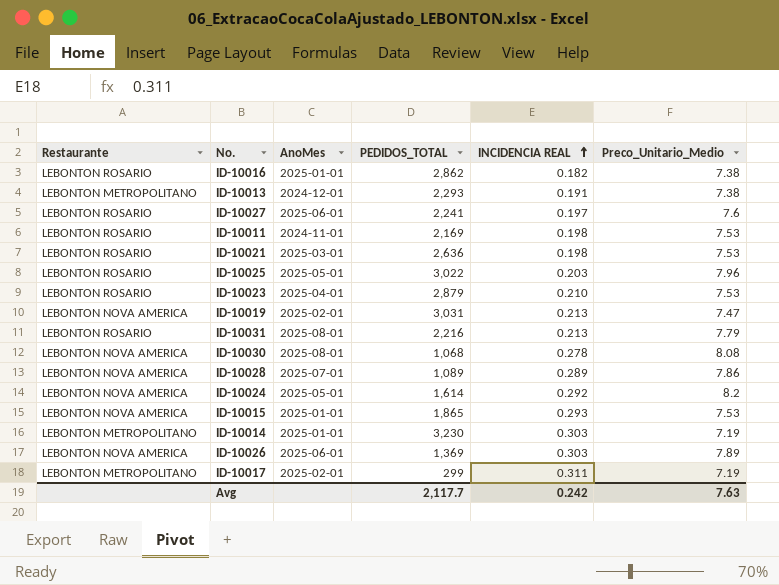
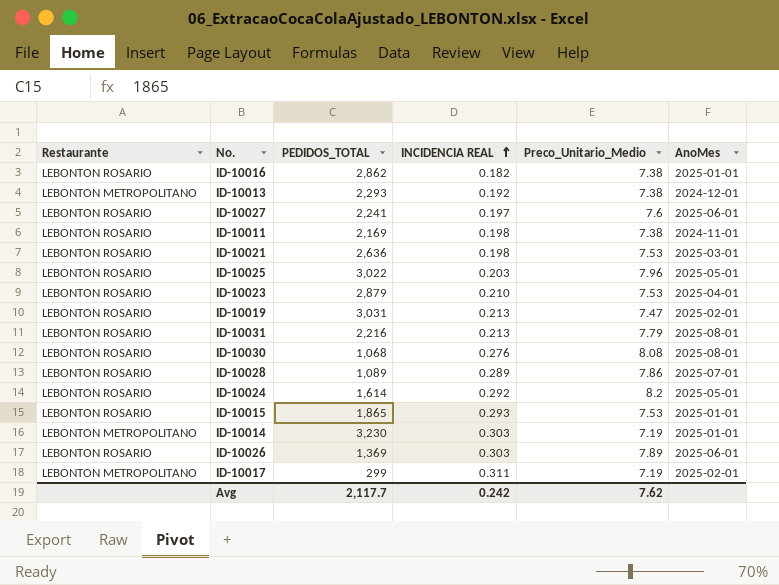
column AnoMes | position: 3 -> 6
ID-10013 | INCIDENCIA REAL: 0.191 -> 0.192
ID-10011 | Preco_Unitario_Medio: 7.53 -> 7.38
ID-10019 | Restaurante: LEBONTON NOVA AMERICA -> LEBONTON ROSARIO
ID-10030 | Restaurante: LEBONTON NOVA AMERICA -> LEBONTON ROSARIO
ID-10030 | INCIDENCIA REAL: 0.278 -> 0.276
ID-10028 | Restaurante: LEBONTON NOVA AMERICA -> LEBONTON ROSARIO
ID-10024 | Restaurante: LEBONTON NOVA AMERICA -> LEBONTON ROSARIO
ID-10015 | Restaurante: LEBONTON NOVA AMERICA -> LEBONTON ROSARIO
ID-10026 | Restaurante: LEBONTON NOVA AMERICA -> LEBONTON ROSARIO
Avg | Preco_Unitario_Medio: 7.63 -> 7.62

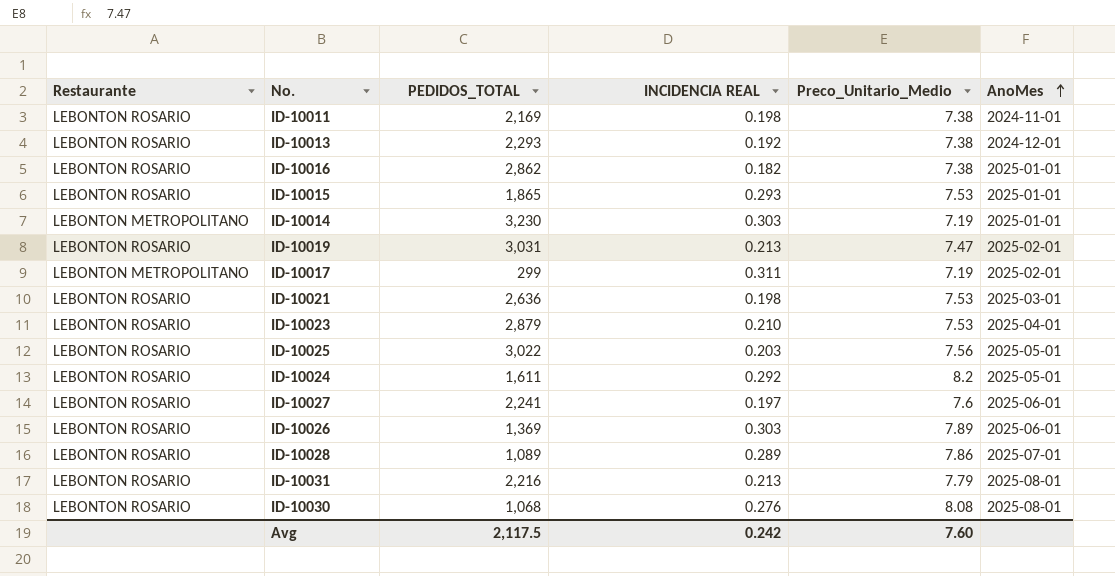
row order: INCIDENCIA REAL ascending -> AnoMes ascending
ID-10013 | Restaurante: LEBONTON METROPOLITANO -> LEBONTON ROSARIO
ID-10025 | Preco_Unitario_Medio: 7.96 -> 7.56
ID-10024 | PEDIDOS_TOTAL: 1,614 -> 1,611
Avg | PEDIDOS_TOTAL: 2,117.7 -> 2,117.5
Avg | Preco_Unitario_Medio: 7.62 -> 7.60

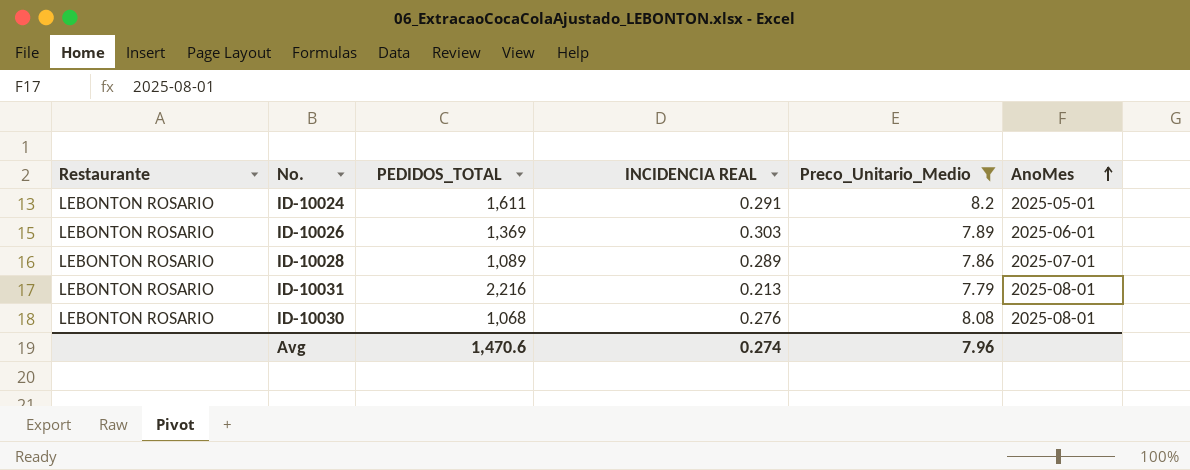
filter: none -> Preco_Unitario_Medio >= 7.79
ID-10024 | INCIDENCIA REAL: 0.292 -> 0.291
Avg | PEDIDOS_TOTAL: 2,117.5 -> 1,470.6
Avg | INCIDENCIA REAL: 0.242 -> 0.274
Avg | Preco_Unitario_Medio: 7.60 -> 7.96

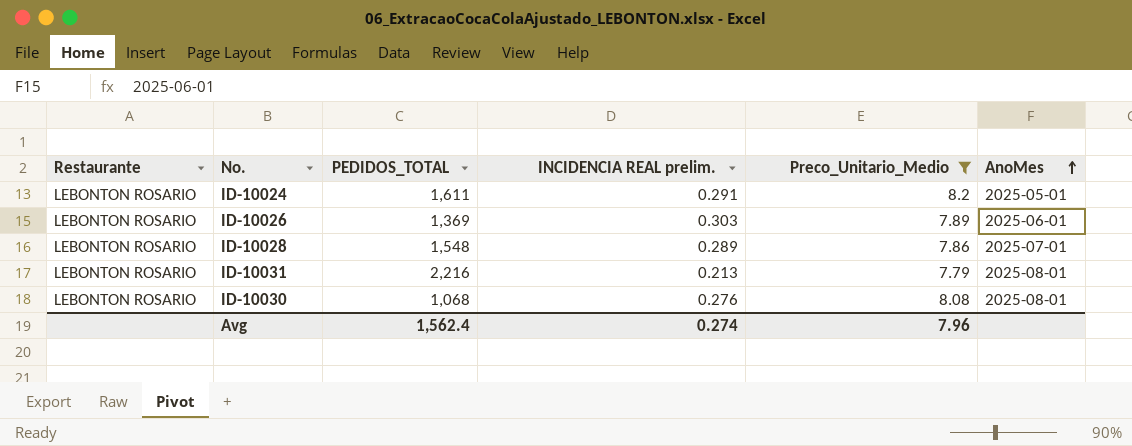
column name: INCIDENCIA REAL -> INCIDENCIA REAL prelim.
ID-10028 | PEDIDOS_TOTAL: 1,089 -> 1,548
Avg | PEDIDOS_TOTAL: 1,470.6 -> 1,562.4

